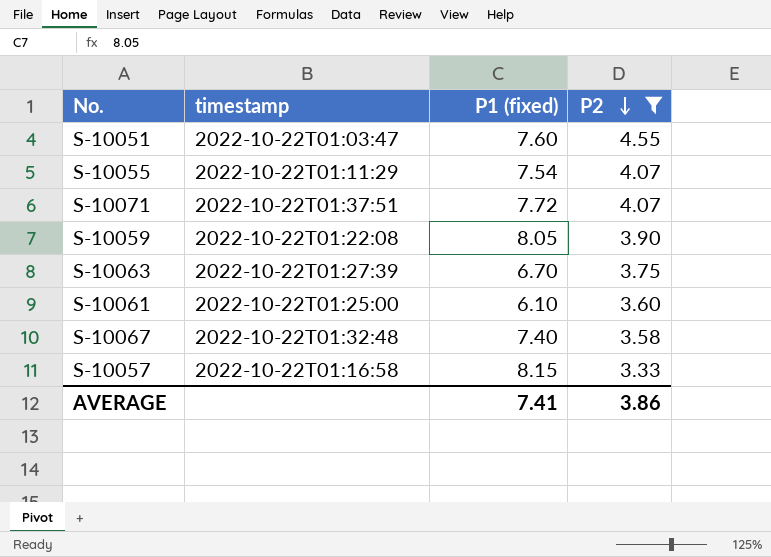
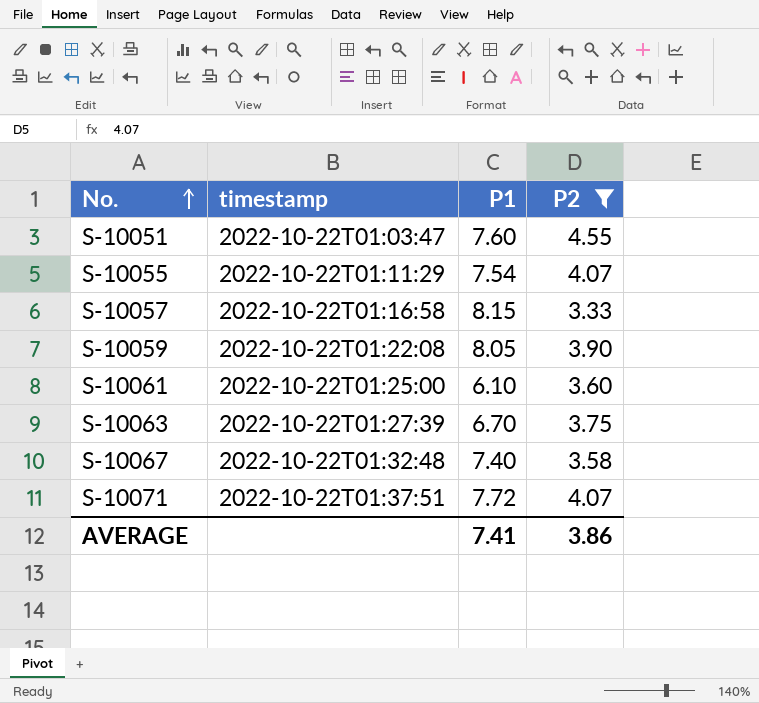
row order: P2 descending -> No. ascending
column name: P1 (fixed) -> P1

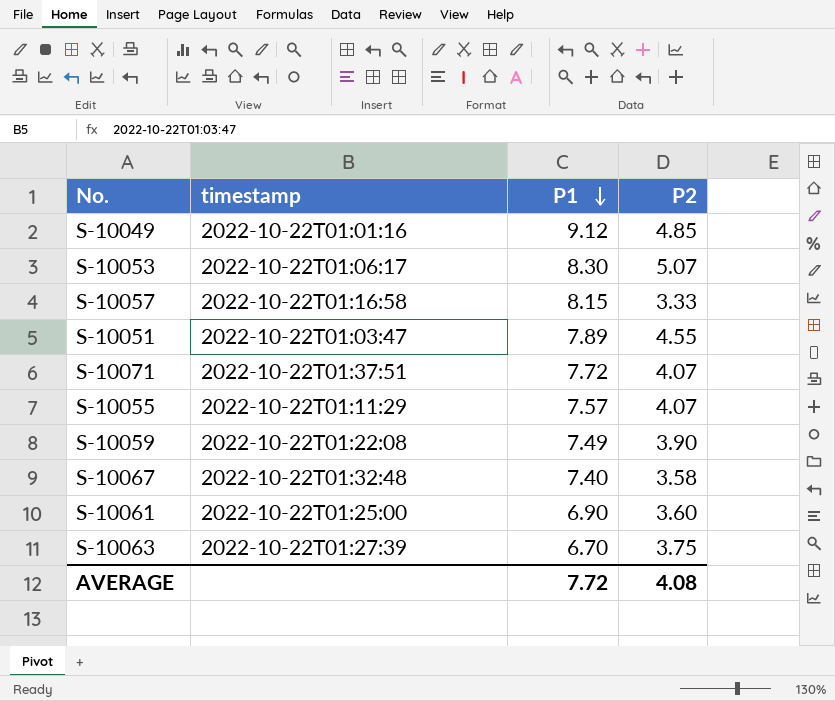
filter: P2 <= 4.55 -> none
row order: No. ascending -> P1 descending
S-10051 | P1: 7.60 -> 7.89
S-10055 | P1: 7.54 -> 7.57
S-10059 | P1: 8.05 -> 7.49
S-10061 | P1: 6.10 -> 6.90
AVERAGE | P1: 7.41 -> 7.72
AVERAGE | P2: 3.86 -> 4.08

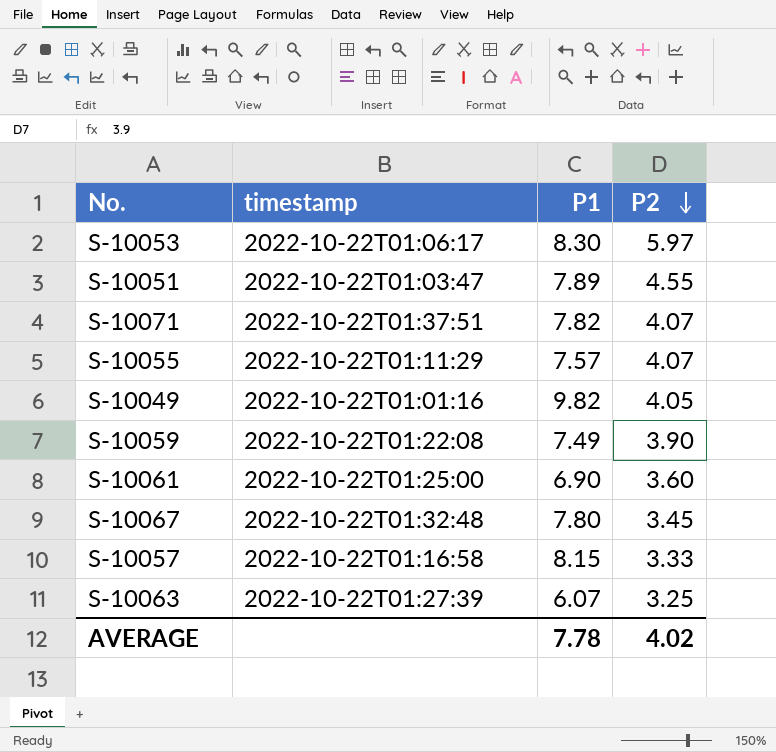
row order: P1 descending -> P2 descending
S-10053 | P2: 5.07 -> 5.97
S-10071 | P1: 7.72 -> 7.82
S-10049 | P1: 9.12 -> 9.82
S-10049 | P2: 4.85 -> 4.05
S-10067 | P1: 7.40 -> 7.80
S-10067 | P2: 3.58 -> 3.45
S-10063 | P1: 6.70 -> 6.07
S-10063 | P2: 3.75 -> 3.25
AVERAGE | P1: 7.72 -> 7.78
AVERAGE | P2: 4.08 -> 4.02

